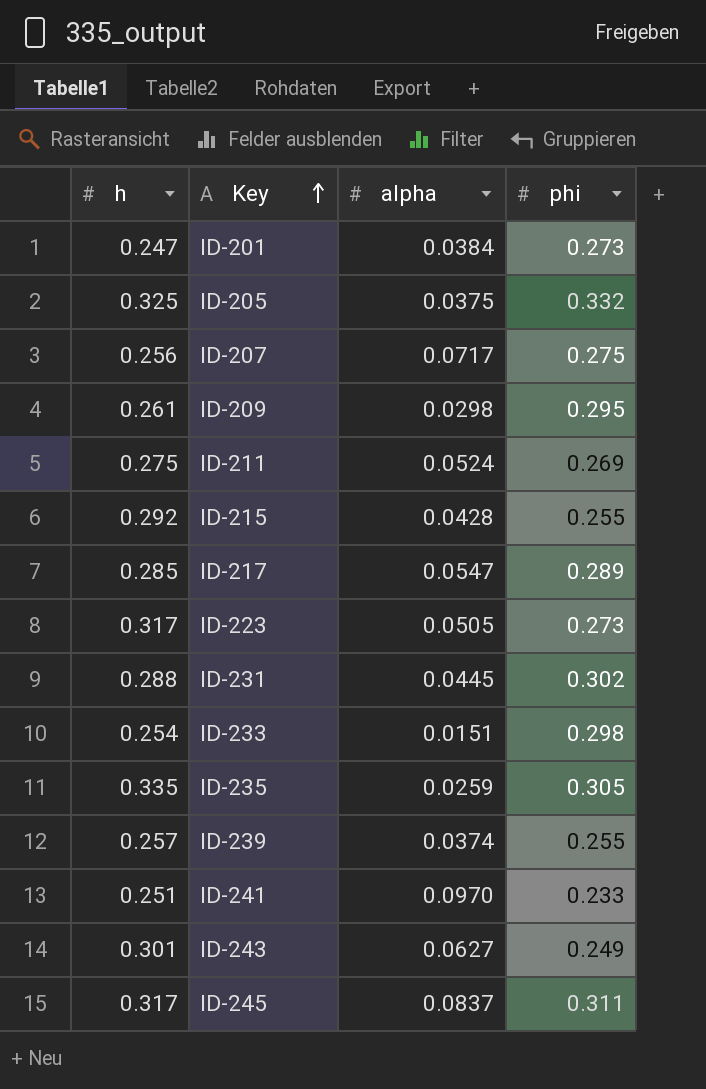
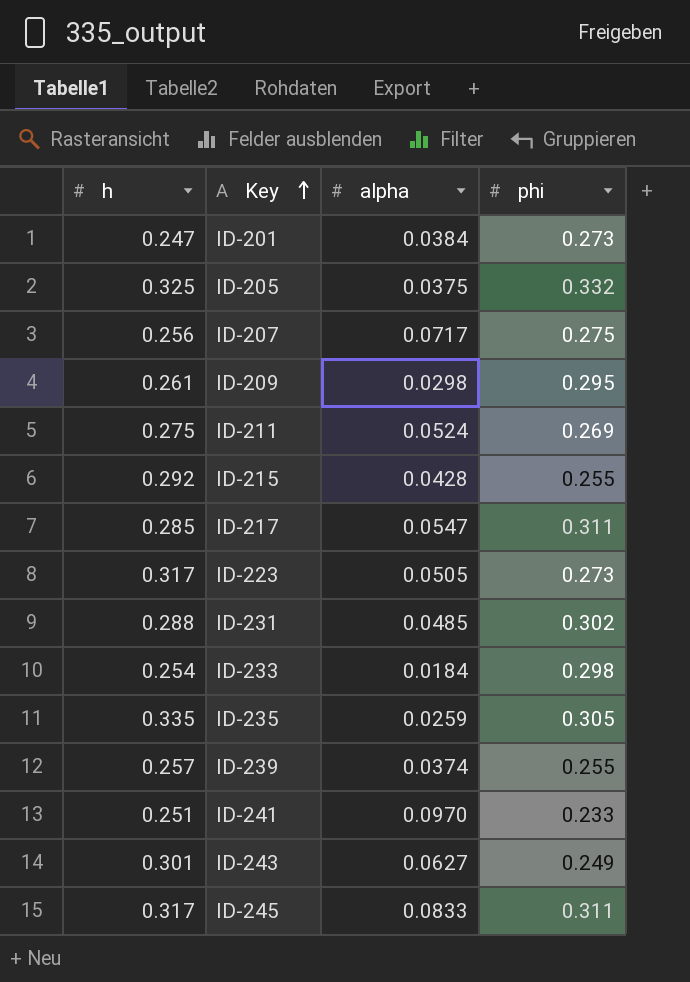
ID-217 | phi: 0.289 -> 0.311
ID-231 | alpha: 0.0445 -> 0.0485
ID-233 | alpha: 0.0151 -> 0.0184
ID-245 | alpha: 0.0837 -> 0.0833

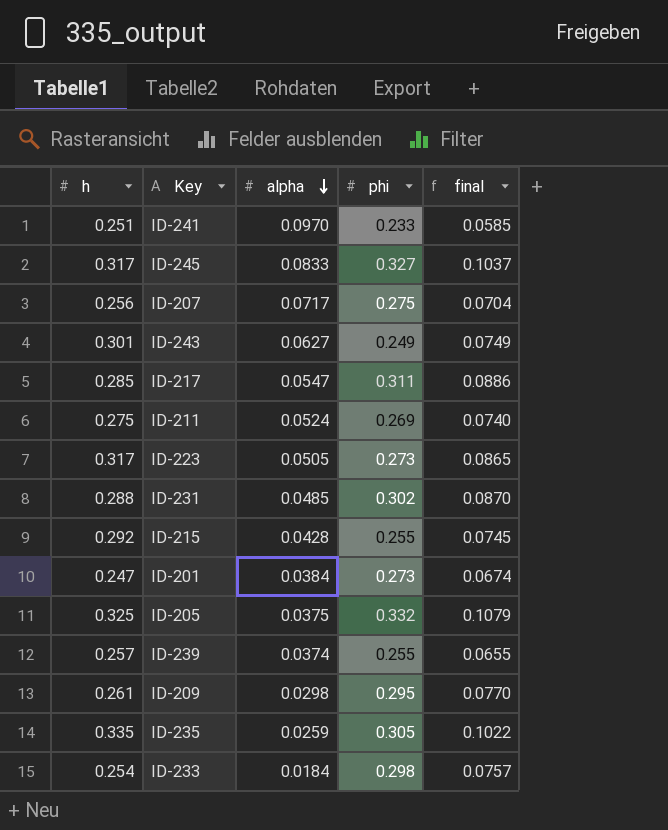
row order: Key ascending -> alpha descending
column final | formula: none -> [h] * [phi]
ID-245 | phi: 0.311 -> 0.327

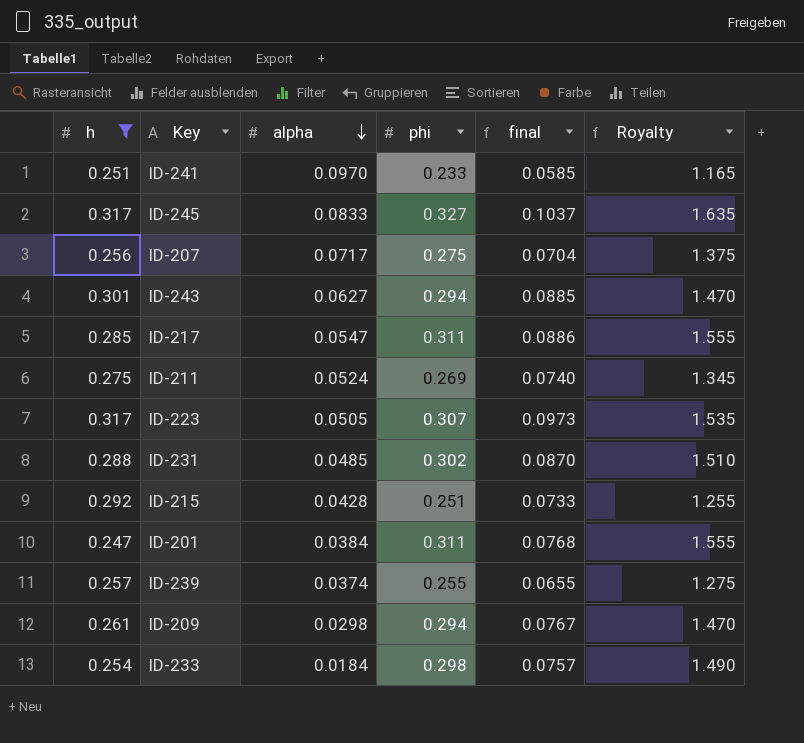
filter: none -> h <= 0.317
column Royalty | formula: none -> [phi] * 5
ID-243 | phi: 0.249 -> 0.294
ID-243 | final: 0.0749 -> 0.0885
ID-223 | phi: 0.273 -> 0.307
ID-223 | final: 0.0865 -> 0.0973
ID-215 | phi: 0.255 -> 0.251
ID-215 | final: 0.0745 -> 0.0733
ID-201 | phi: 0.273 -> 0.311
ID-201 | final: 0.0674 -> 0.0768
ID-209 | phi: 0.295 -> 0.294
ID-209 | final: 0.0770 -> 0.0767

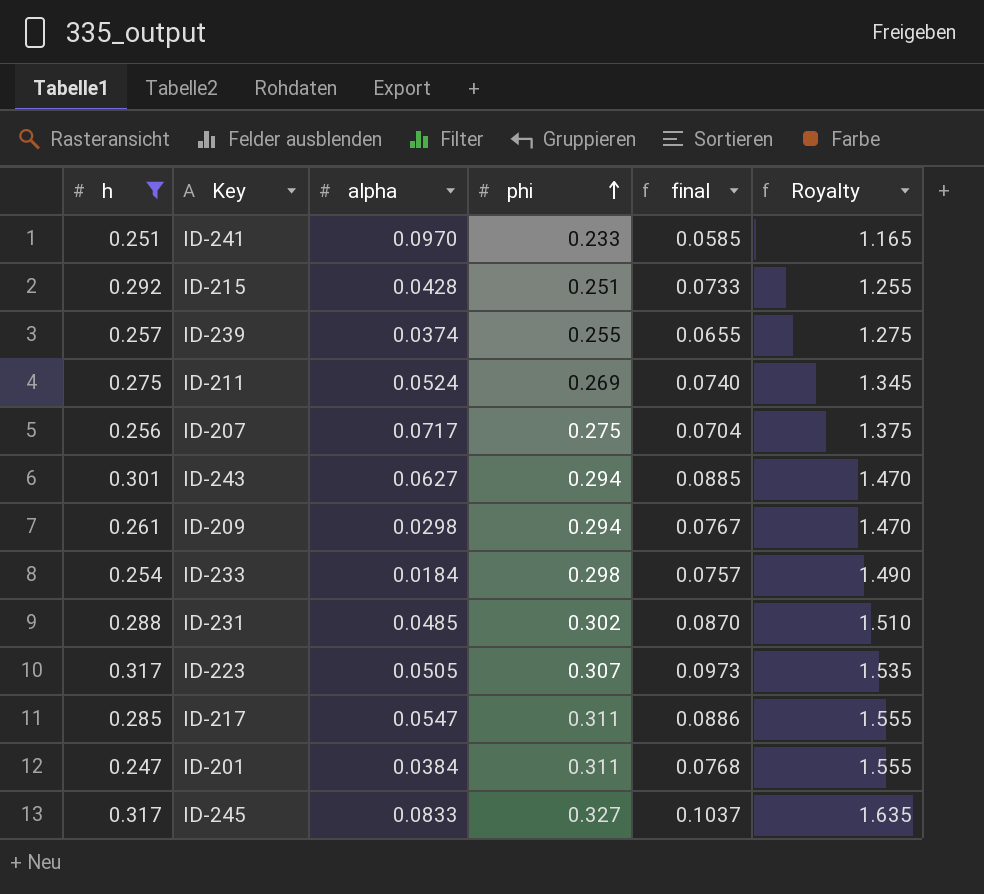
row order: alpha descending -> phi ascending

